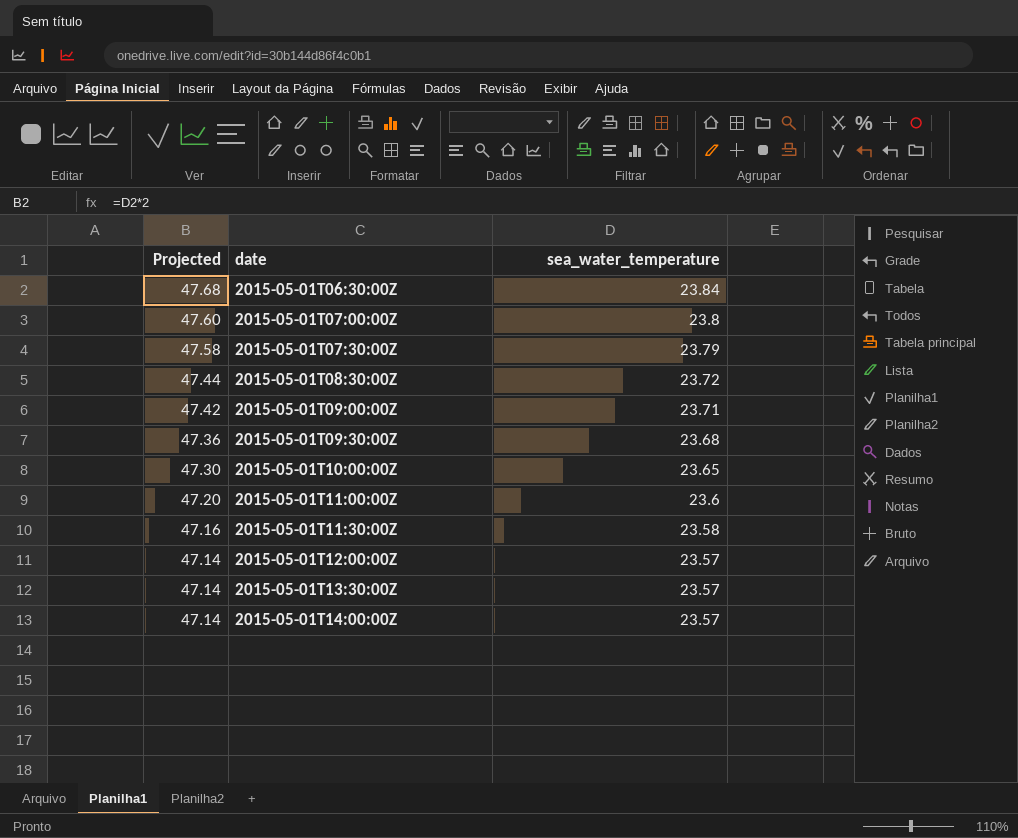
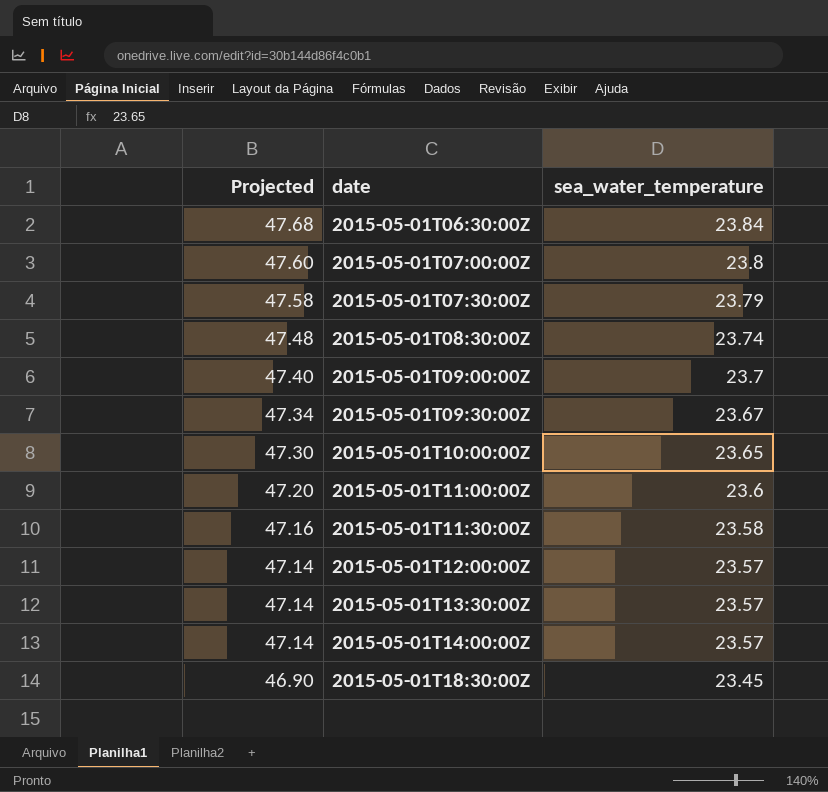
2015-05-01T08:30:00Z | Projected: 47.44 -> 47.48
2015-05-01T08:30:00Z | sea_water_temperature: 23.72 -> 23.74
2015-05-01T09:00:00Z | Projected: 47.42 -> 47.40
2015-05-01T09:00:00Z | sea_water_temperature: 23.71 -> 23.7
2015-05-01T09:30:00Z | Projected: 47.36 -> 47.34
2015-05-01T09:30:00Z | sea_water_temperature: 23.68 -> 23.67
row 2015-05-01T18:30:00Z: none -> 46.90 | 23.45

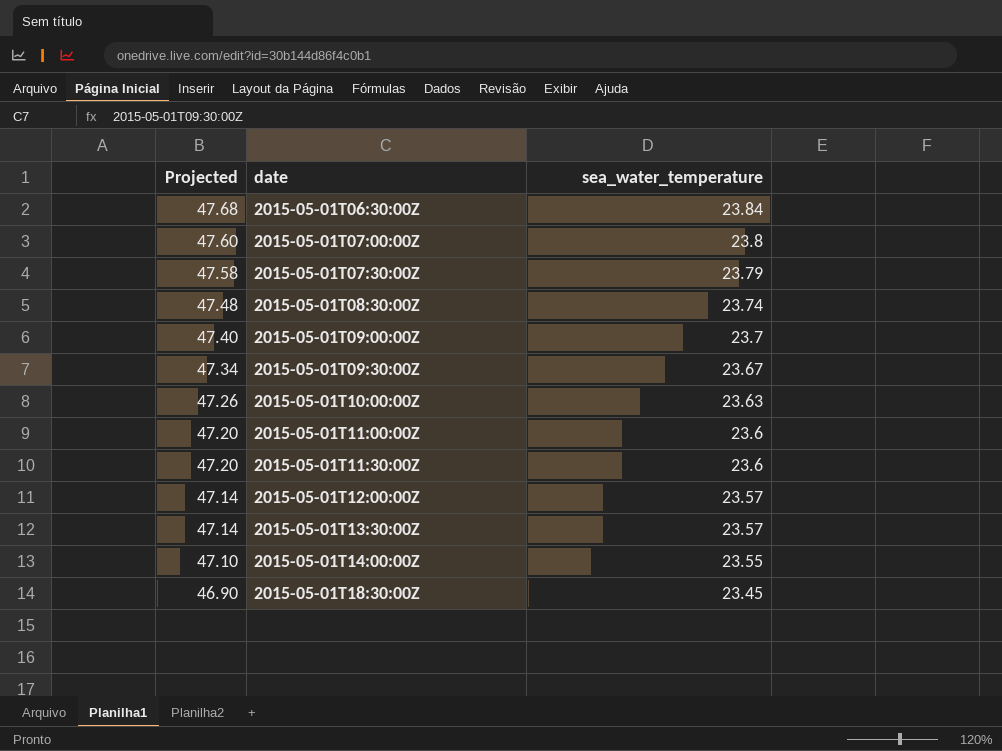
2015-05-01T10:00:00Z | Projected: 47.30 -> 47.26
2015-05-01T10:00:00Z | sea_water_temperature: 23.65 -> 23.63
2015-05-01T11:30:00Z | Projected: 47.16 -> 47.20
2015-05-01T11:30:00Z | sea_water_temperature: 23.58 -> 23.6
2015-05-01T14:00:00Z | Projected: 47.14 -> 47.10
2015-05-01T14:00:00Z | sea_water_temperature: 23.57 -> 23.55

